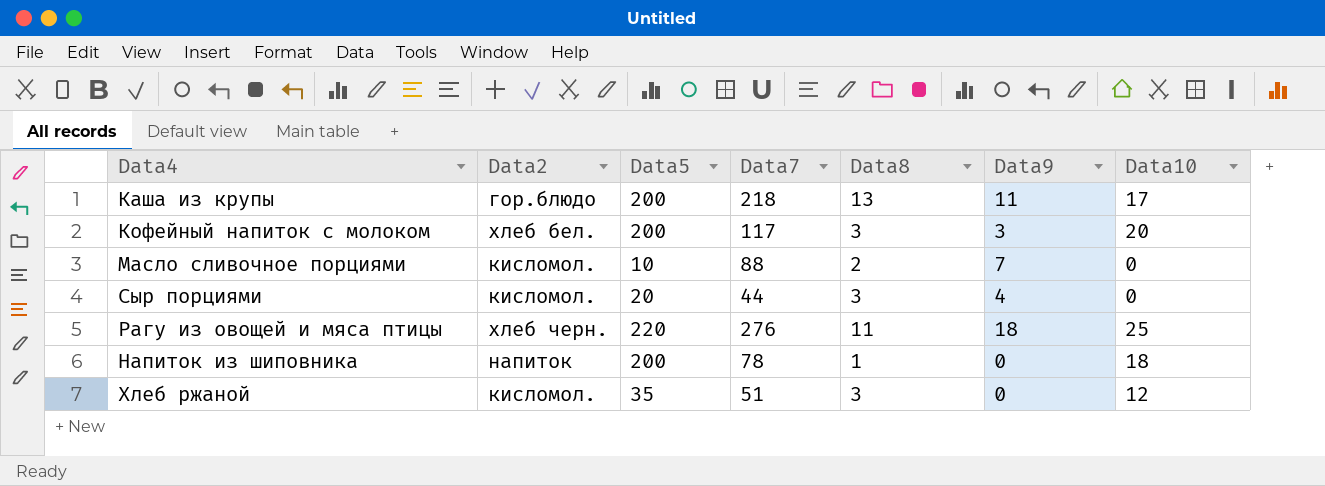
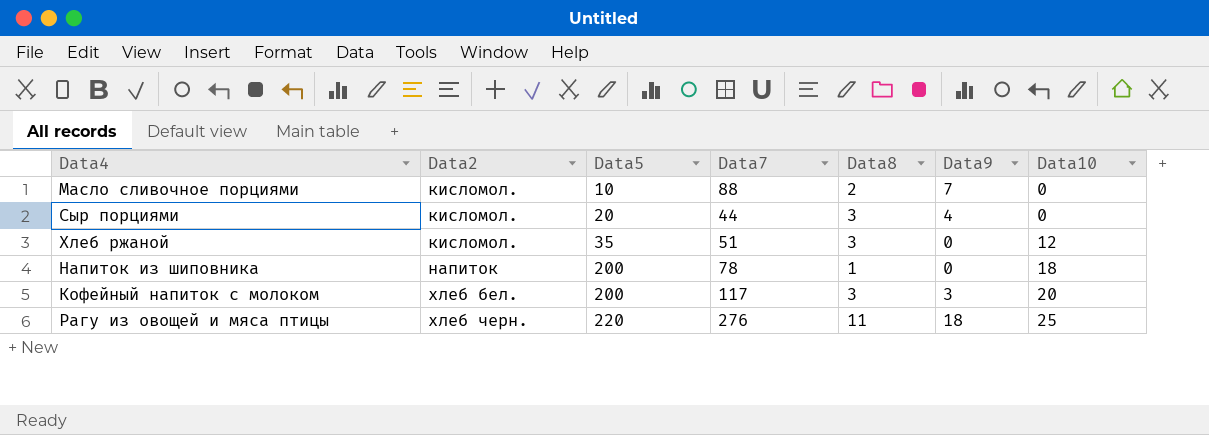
row order: none -> Data2 ascending
row Каша из крупы: гор.блюдо | 200 | 218 | 13 | 11 | 17 -> none

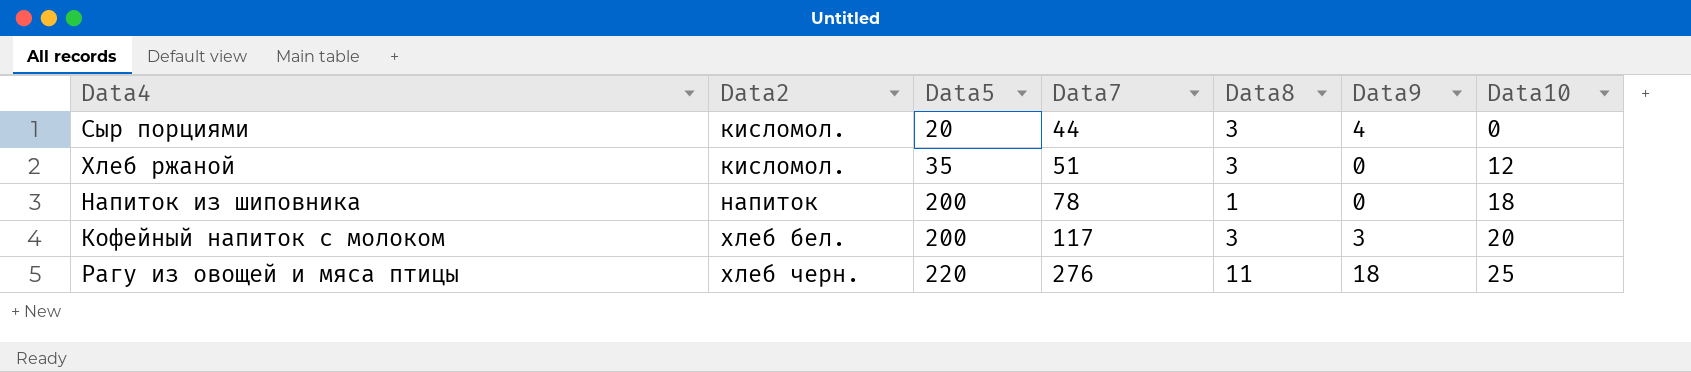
row Масло сливочное порциями: кисломол. | 10 | 88 | 2 | 7 | 0 -> none

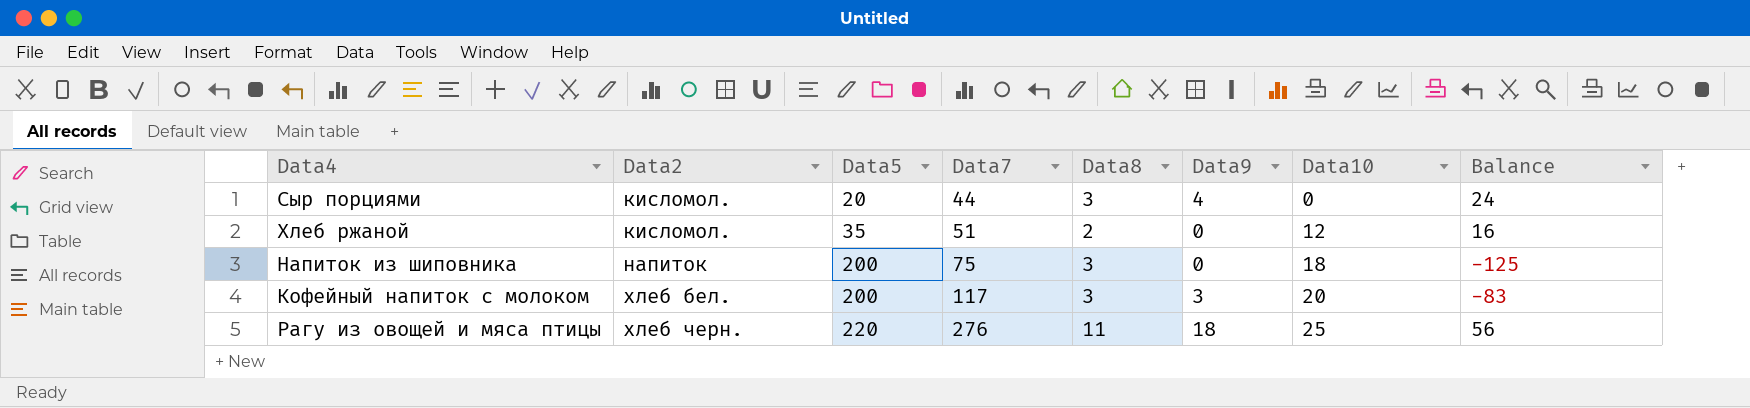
column Balance | formula: none -> [Data7] - [Data5]
Хлеб ржаной | Data8: 3 -> 2
Напиток из шиповника | Data7: 78 -> 75
Напиток из шиповника | Data8: 1 -> 3

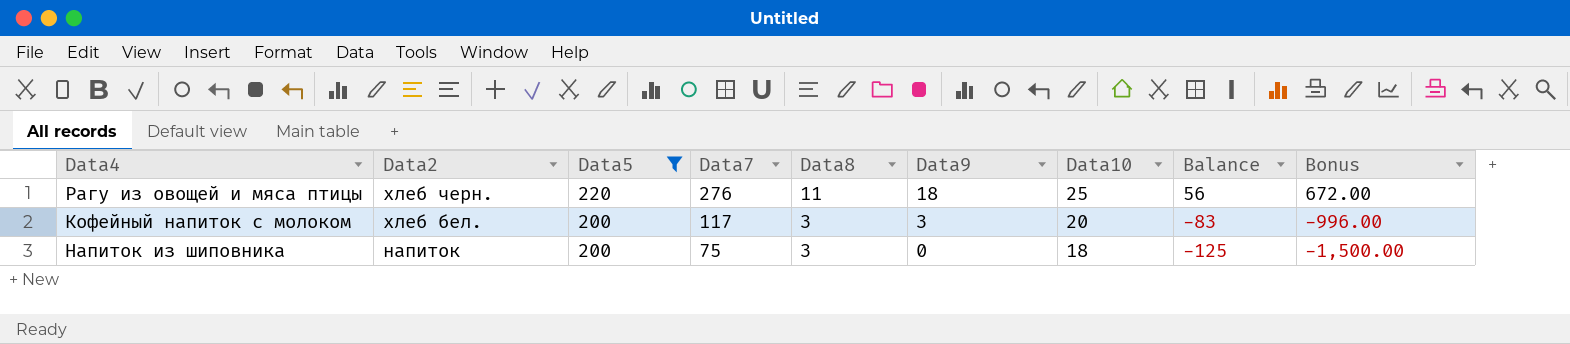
filter: none -> Data5 >= 200
row order: Data2 ascending -> Data2 descending
column Bonus | formula: none -> [Balance] * 12

